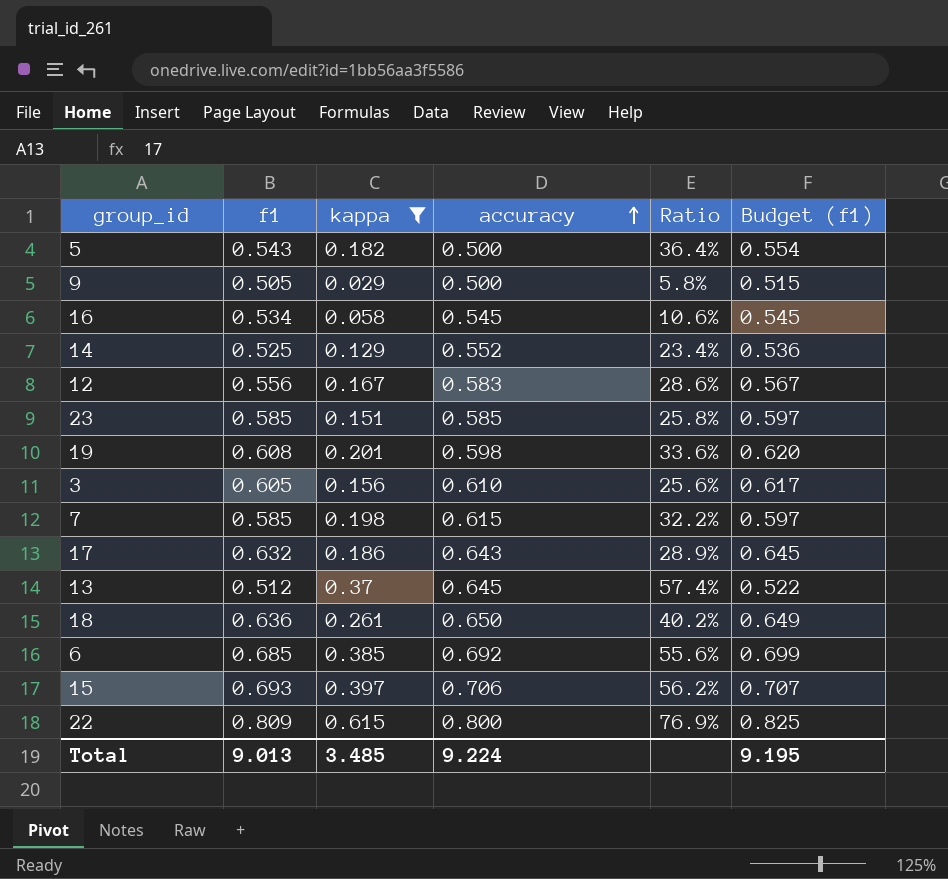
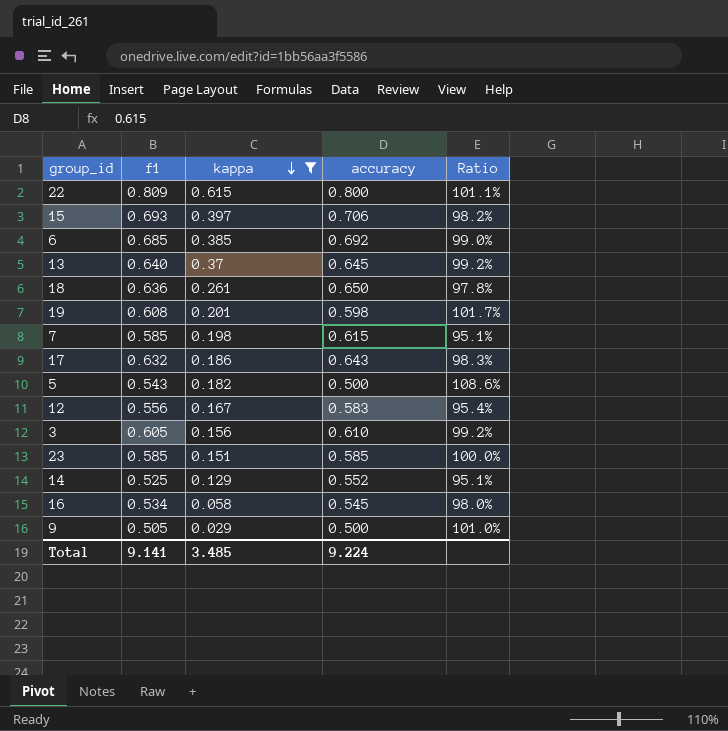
row order: accuracy ascending -> kappa descending
column Budget (f1) | formula: [f1] * 1.02 -> none
column Ratio | formula: [kappa] / [accuracy] -> [f1] / [accuracy]
13 | f1: 0.512 -> 0.640
Total | f1: 9.013 -> 9.141

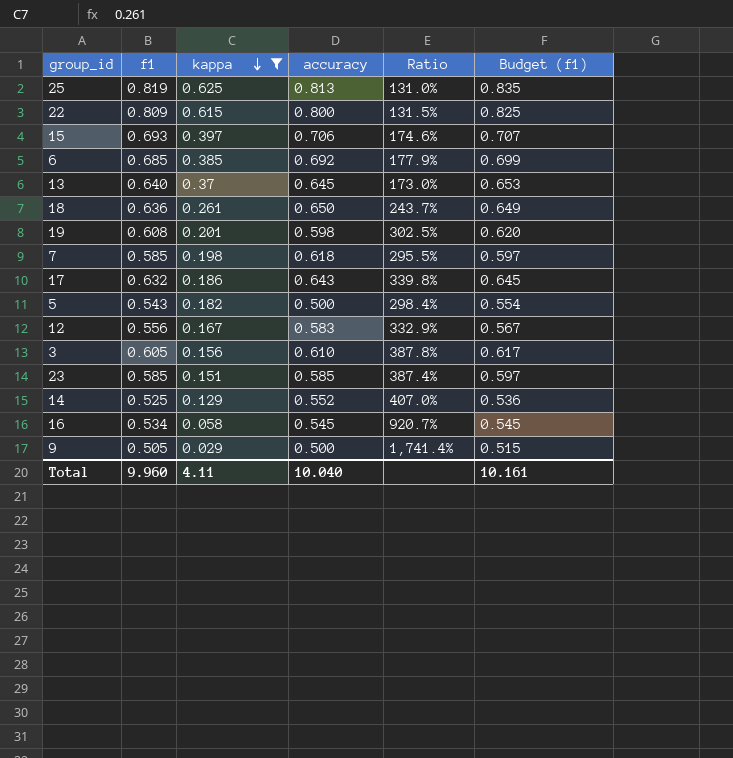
column Ratio | formula: [f1] / [accuracy] -> [f1] / [kappa]
column Budget (f1) | formula: none -> [f1] * 1.02
row 25: none -> 0.819 | 0.625 | 0.813 | 131.0% | 0.835
7 | accuracy: 0.615 -> 0.618
Total | f1: 9.141 -> 9.960
Total | kappa: 3.485 -> 4.11
Total | accuracy: 9.224 -> 10.040

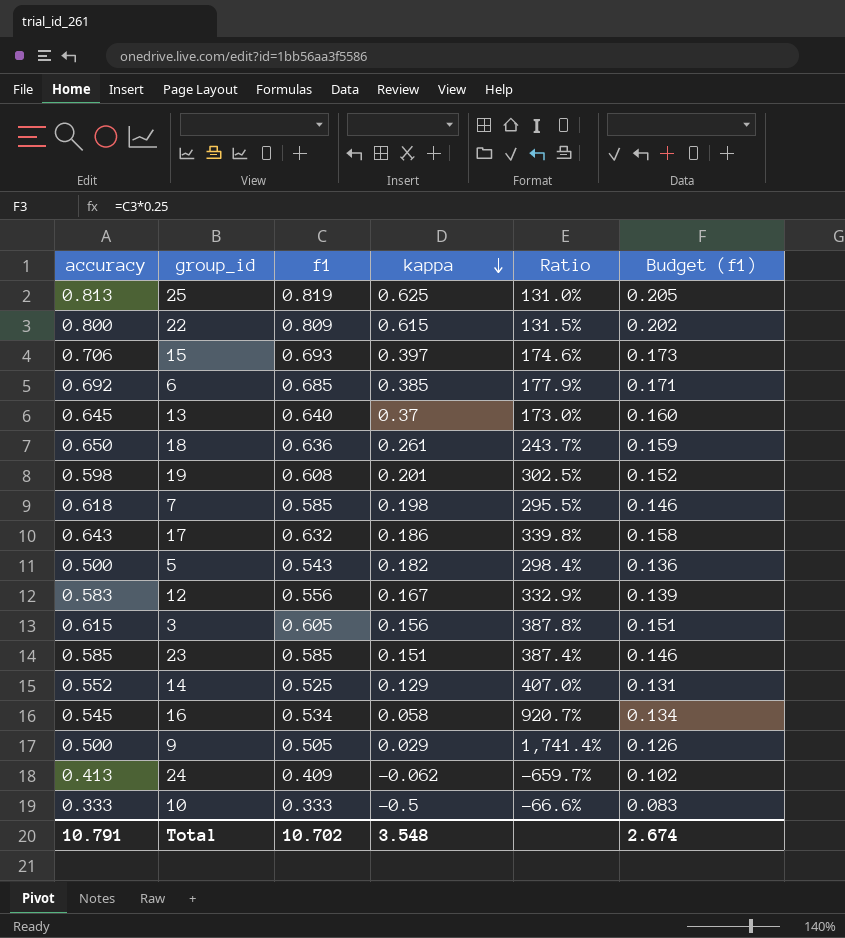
filter: kappa >= 0.029 -> none
column accuracy | position: 4 -> 1
column Budget (f1) | formula: [f1] * 1.02 -> [f1] * 0.25
3 | accuracy: 0.610 -> 0.615
Total | accuracy: 10.040 -> 10.791
Total | f1: 9.960 -> 10.702
Total | kappa: 4.11 -> 3.548
Total | Budget (f1): 10.161 -> 2.674

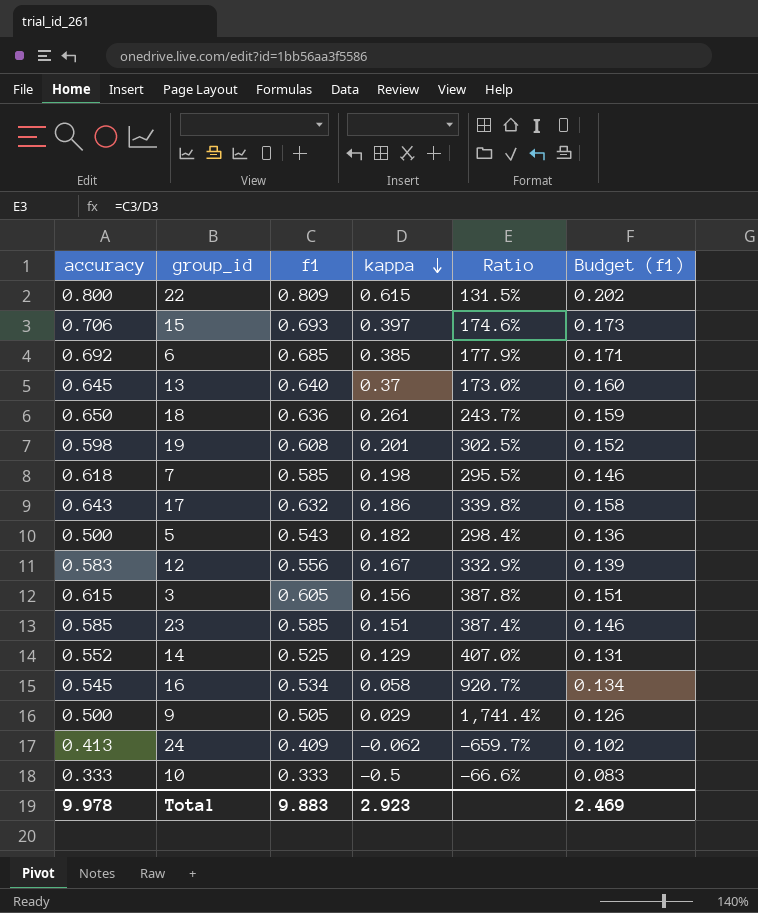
row 25: 0.813 | 0.819 | 0.625 | 131.0% | 0.205 -> none
Total | accuracy: 10.791 -> 9.978
Total | f1: 10.702 -> 9.883
Total | kappa: 3.548 -> 2.923
Total | Budget (f1): 2.674 -> 2.469

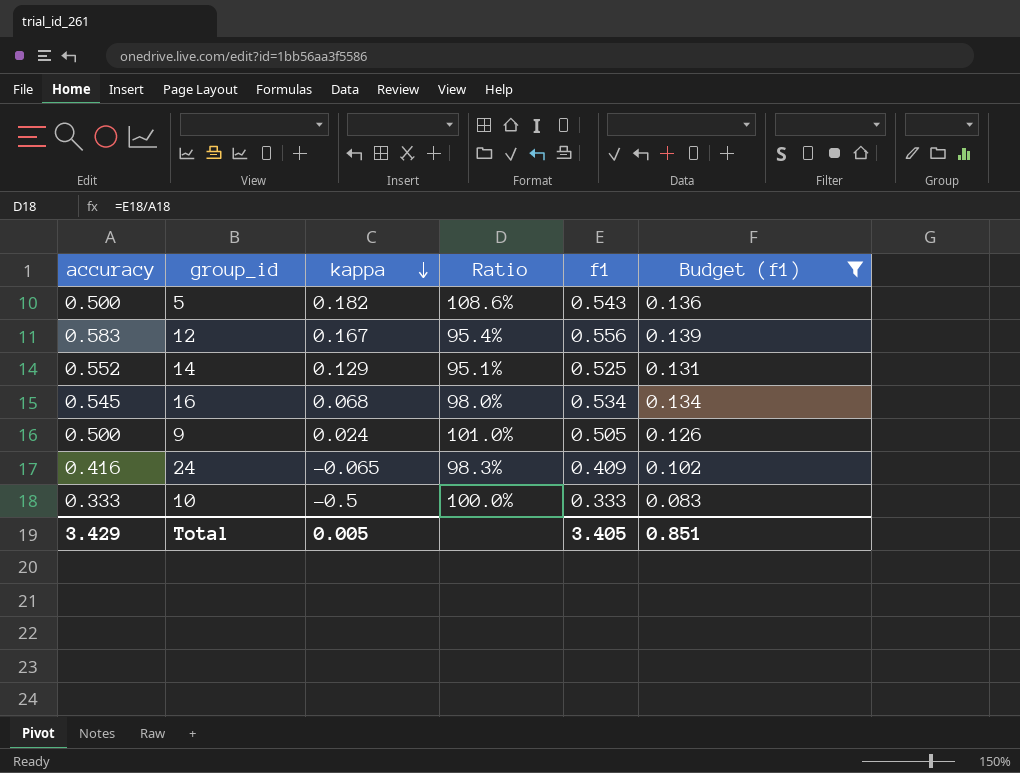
filter: none -> Budget (f1) <= 0.139
column Ratio | formula: [f1] / [kappa] -> [f1] / [accuracy]
column f1 | position: 3 -> 5
16 | kappa: 0.058 -> 0.068
9 | kappa: 0.029 -> 0.024
24 | accuracy: 0.413 -> 0.416
24 | kappa: -0.062 -> -0.065
Total | accuracy: 9.978 -> 3.429
Total | kappa: 2.923 -> 0.005
Total | f1: 9.883 -> 3.405
Total | Budget (f1): 2.469 -> 0.851

